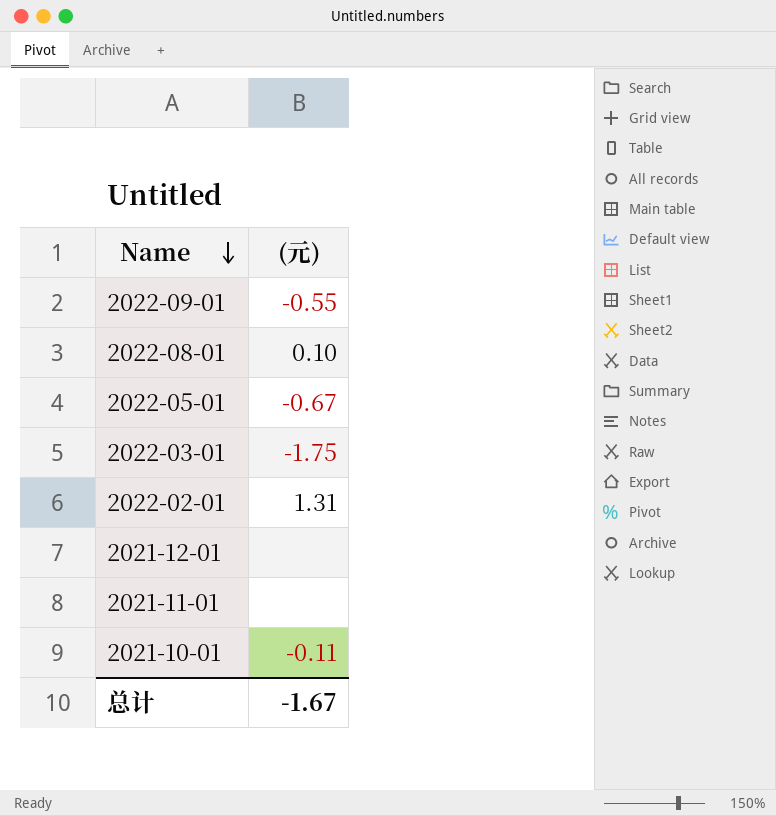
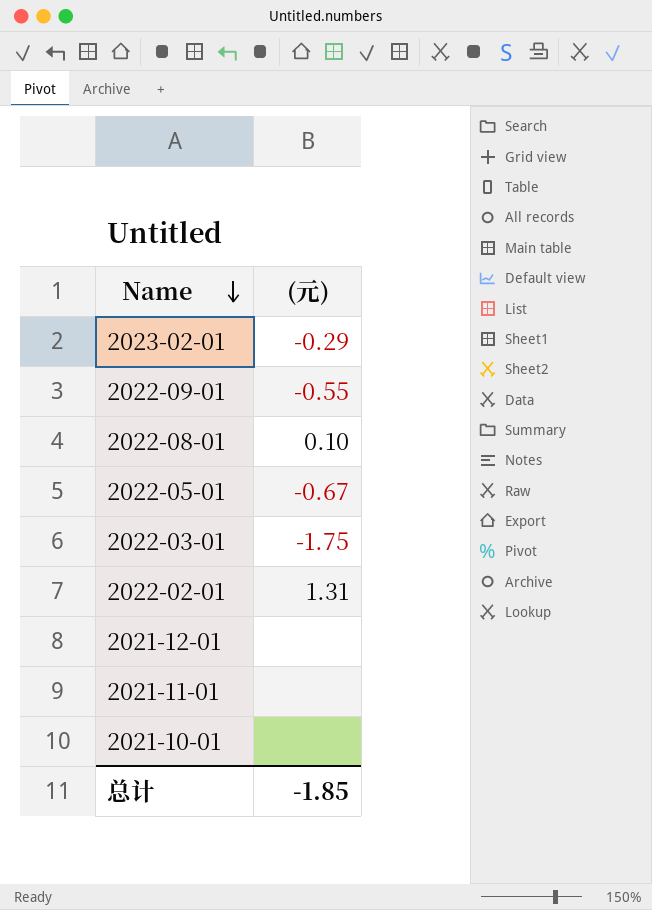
row 2023-02-01: none -> -0.29
2021-10-01 | (元): -0.11 -> none
总计 | (元): -1.67 -> -1.85

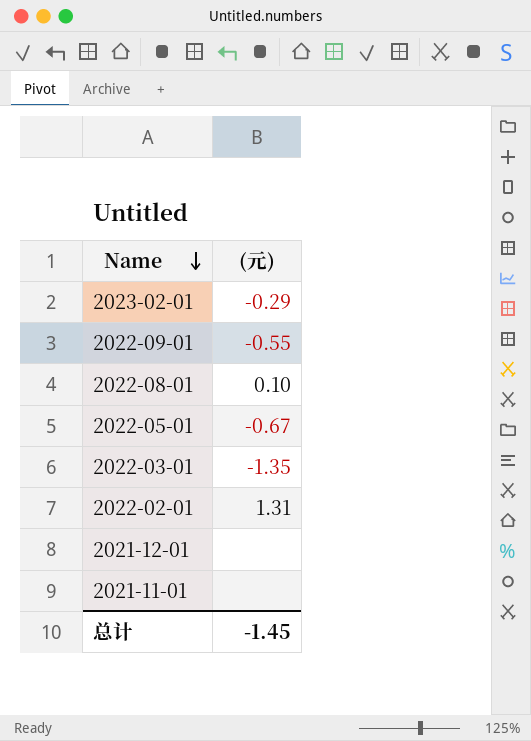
row 2021-10-01: none -> none
2022-03-01 | (元): -1.75 -> -1.35
总计 | (元): -1.85 -> -1.45

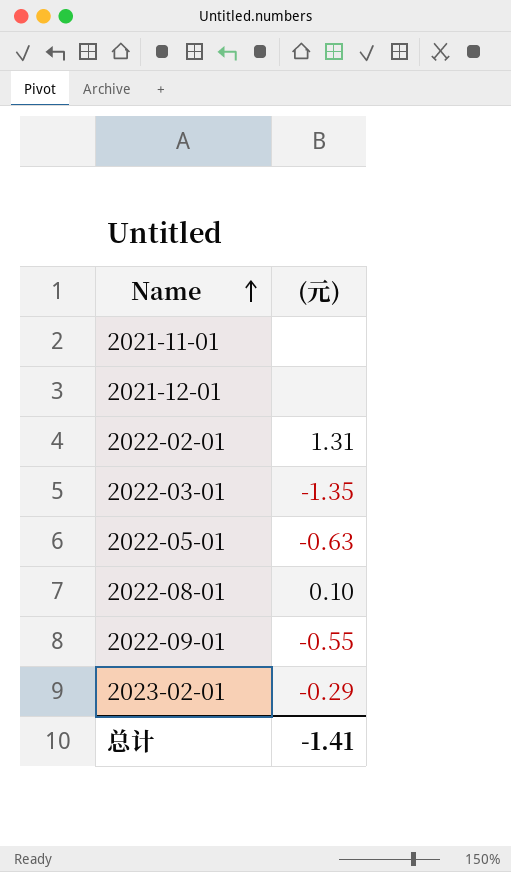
row order: Name descending -> Name ascending
2022-05-01 | (元): -0.67 -> -0.63
总计 | (元): -1.45 -> -1.41

